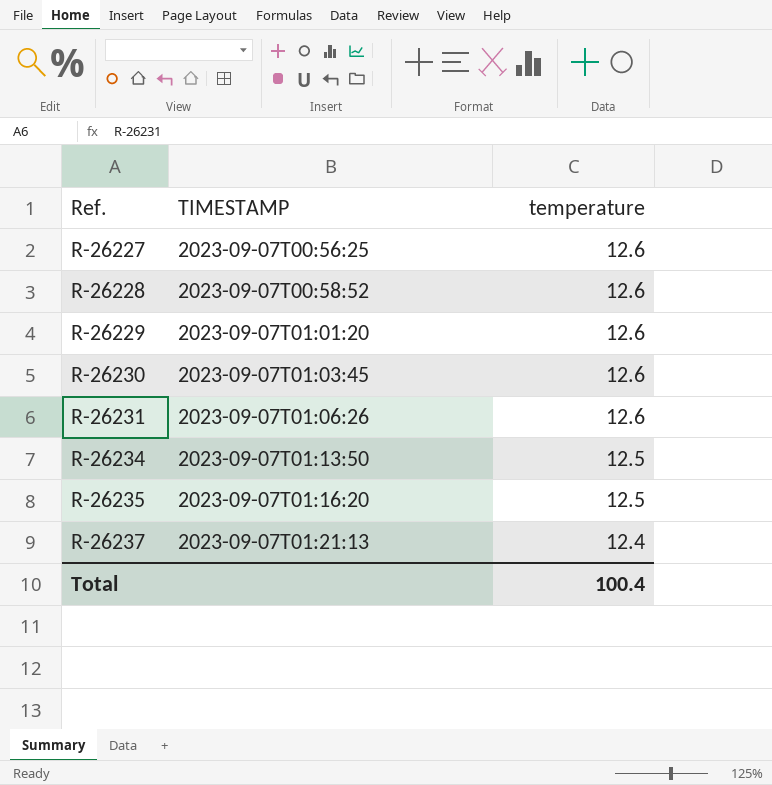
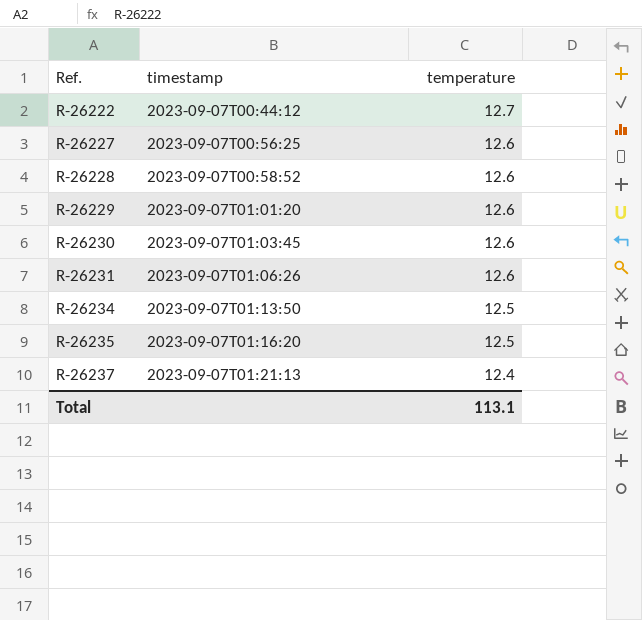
column name: TIMESTAMP -> timestamp
row R-26222: none -> 2023-09-07T00:44:12 | 12.7
Total | temperature: 100.4 -> 113.1

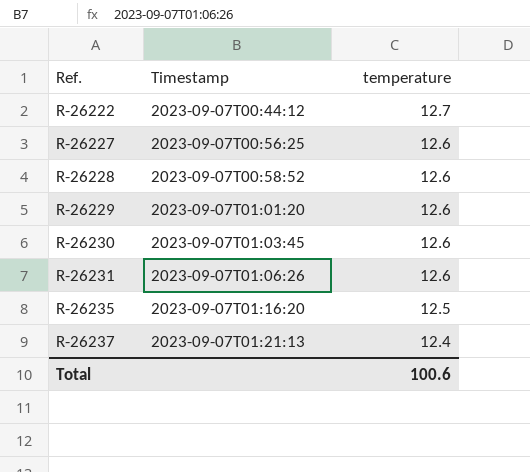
column name: timestamp -> Timestamp
row R-26234: 2023-09-07T01:13:50 | 12.5 -> none
Total | temperature: 113.1 -> 100.6

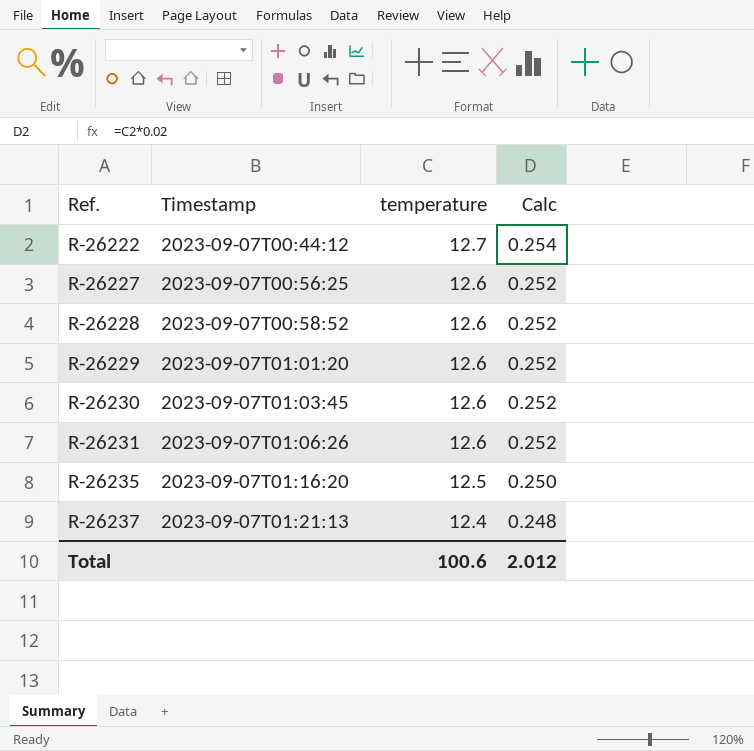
column Calc | formula: none -> [temperature] * 0.02

